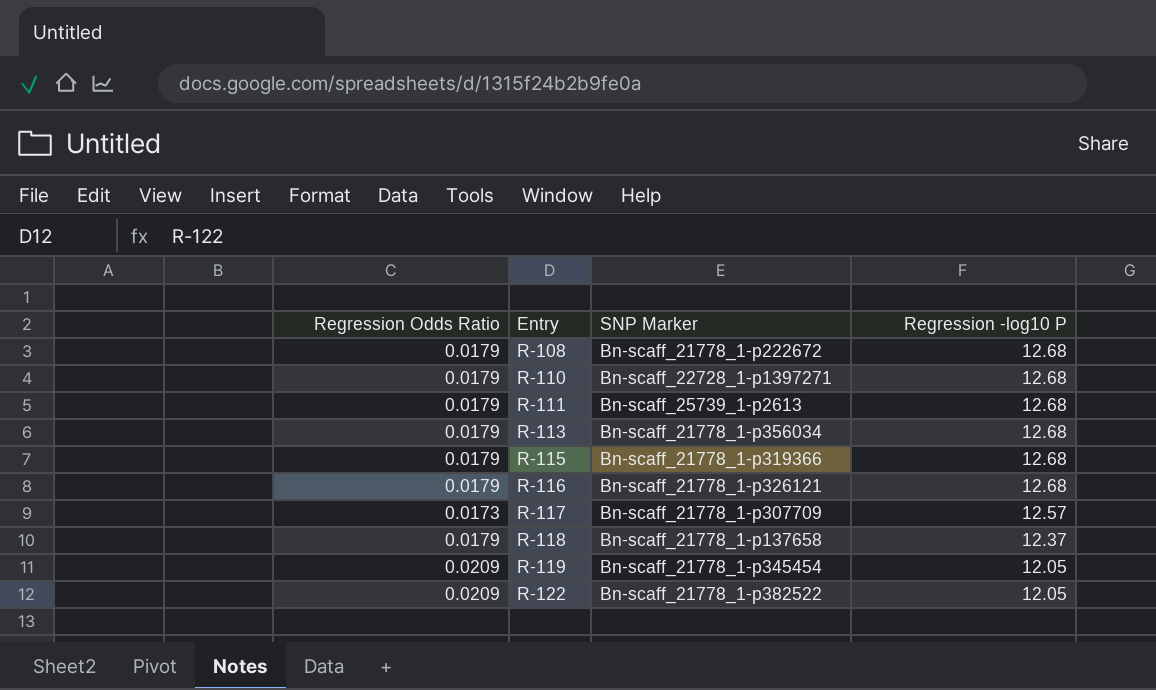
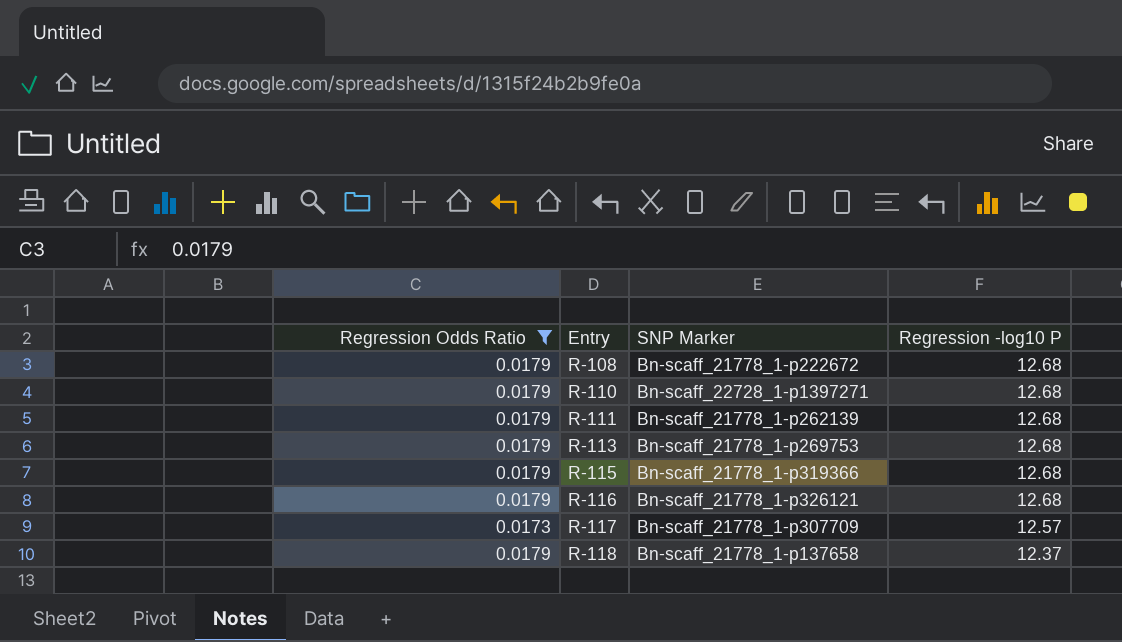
filter: none -> Regression Odds Ratio != 0.0209
R-111 | SNP Marker: Bn-scaff_25739_1-p2613 -> Bn-scaff_21778_1-p262139
R-113 | SNP Marker: Bn-scaff_21778_1-p356034 -> Bn-scaff_21778_1-p269753

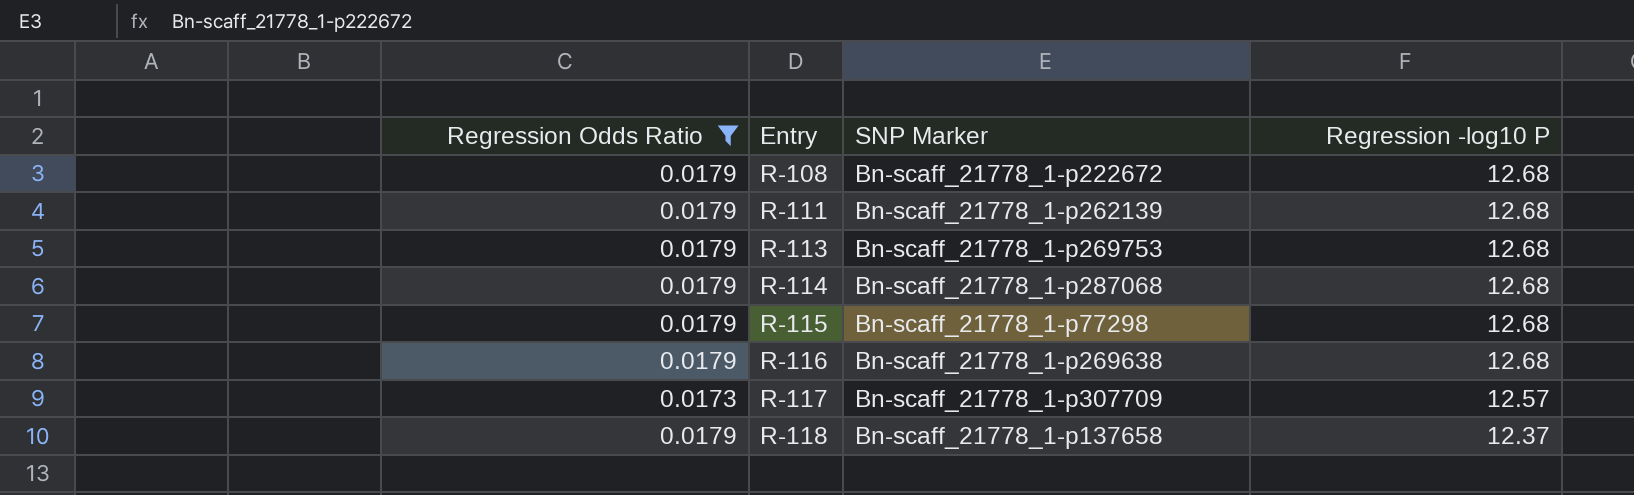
row R-110: 0.0179 | Bn-scaff_22728_1-p1397271 | 12.68 -> none
row R-114: none -> 0.0179 | Bn-scaff_21778_1-p287068 | 12.68
R-115 | SNP Marker: Bn-scaff_21778_1-p319366 -> Bn-scaff_21778_1-p77298
R-116 | SNP Marker: Bn-scaff_21778_1-p326121 -> Bn-scaff_21778_1-p269638

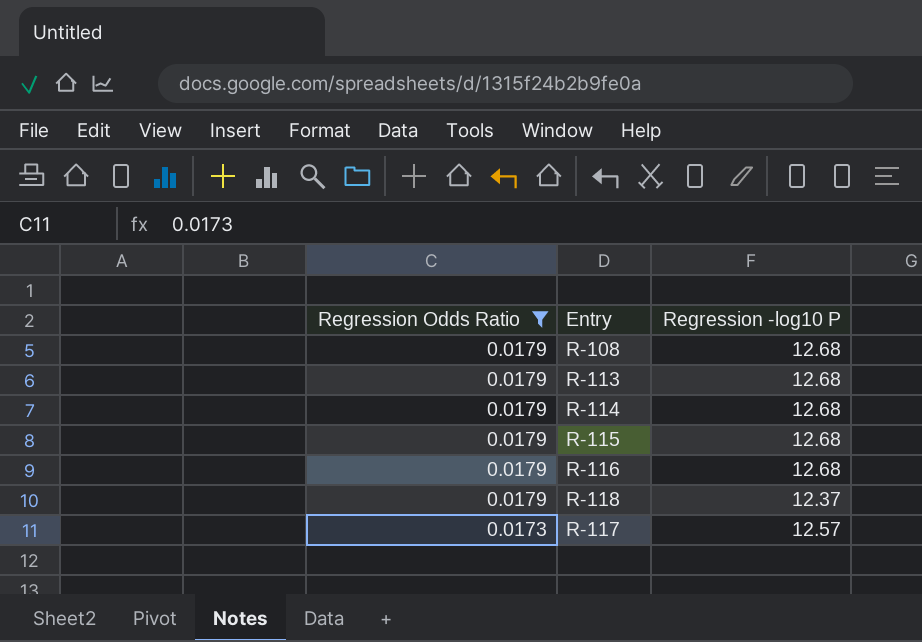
row order: Entry ascending -> Regression Odds Ratio descending
column SNP Marker | position: 3 -> none
row R-111: 0.0179 | Bn-scaff_21778_1-p262139 | 12.68 -> none

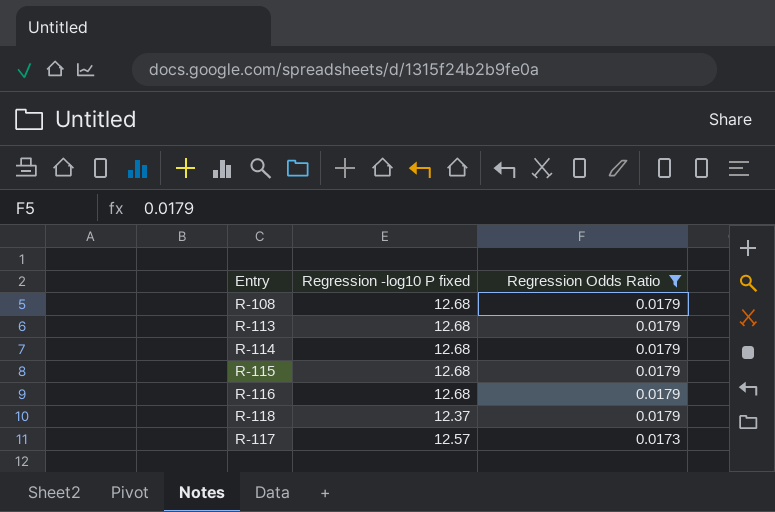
column name: Regression -log10 P -> Regression -log10 P fixed
column Regression Odds Ratio | position: 1 -> 3

